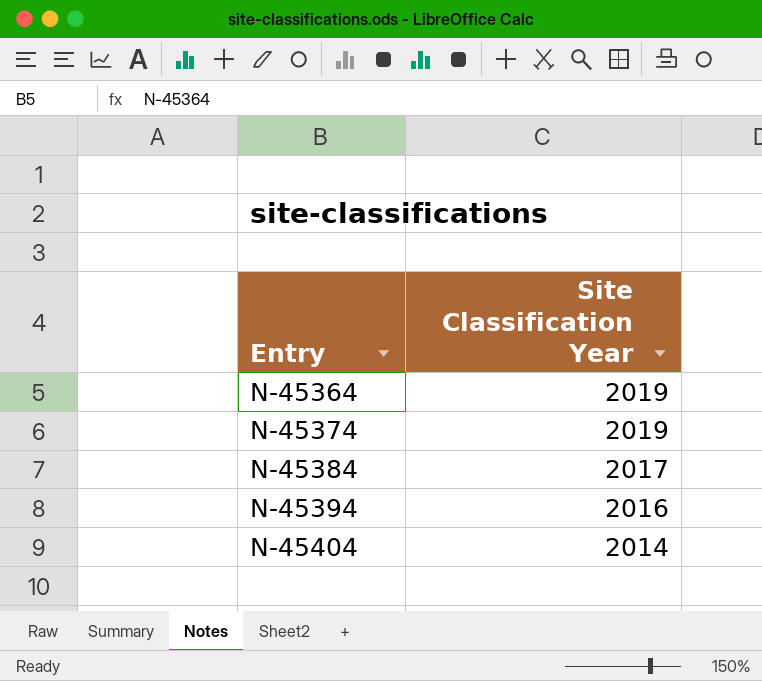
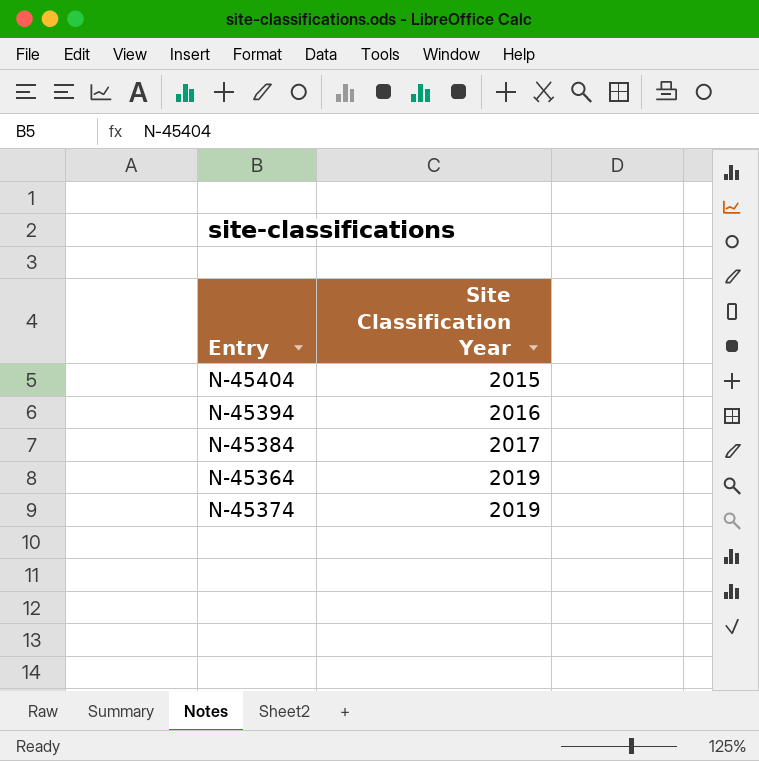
row order: Entry ascending -> Site Classification Year ascending
N-45404 | Site Classification Year: 2014 -> 2015

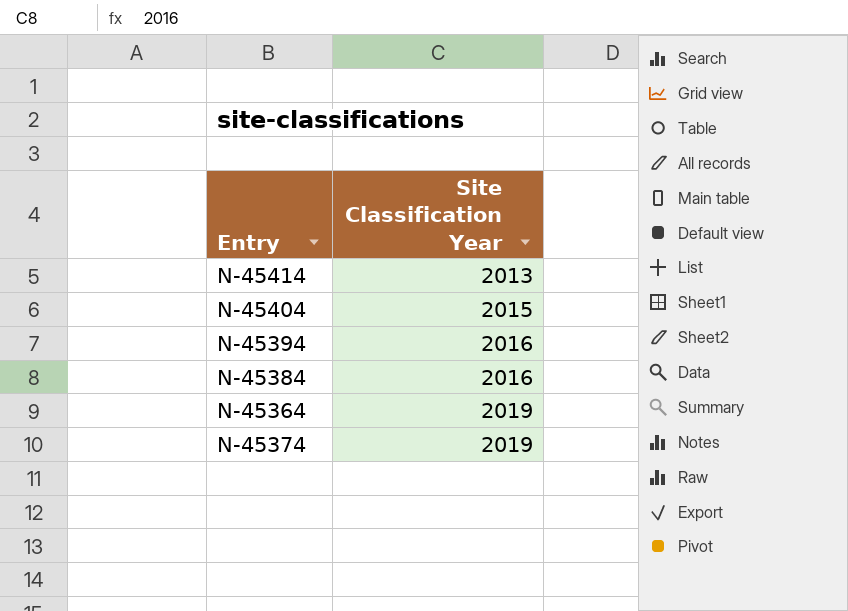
row N-45414: none -> 2013
N-45384 | Site Classification Year: 2017 -> 2016

